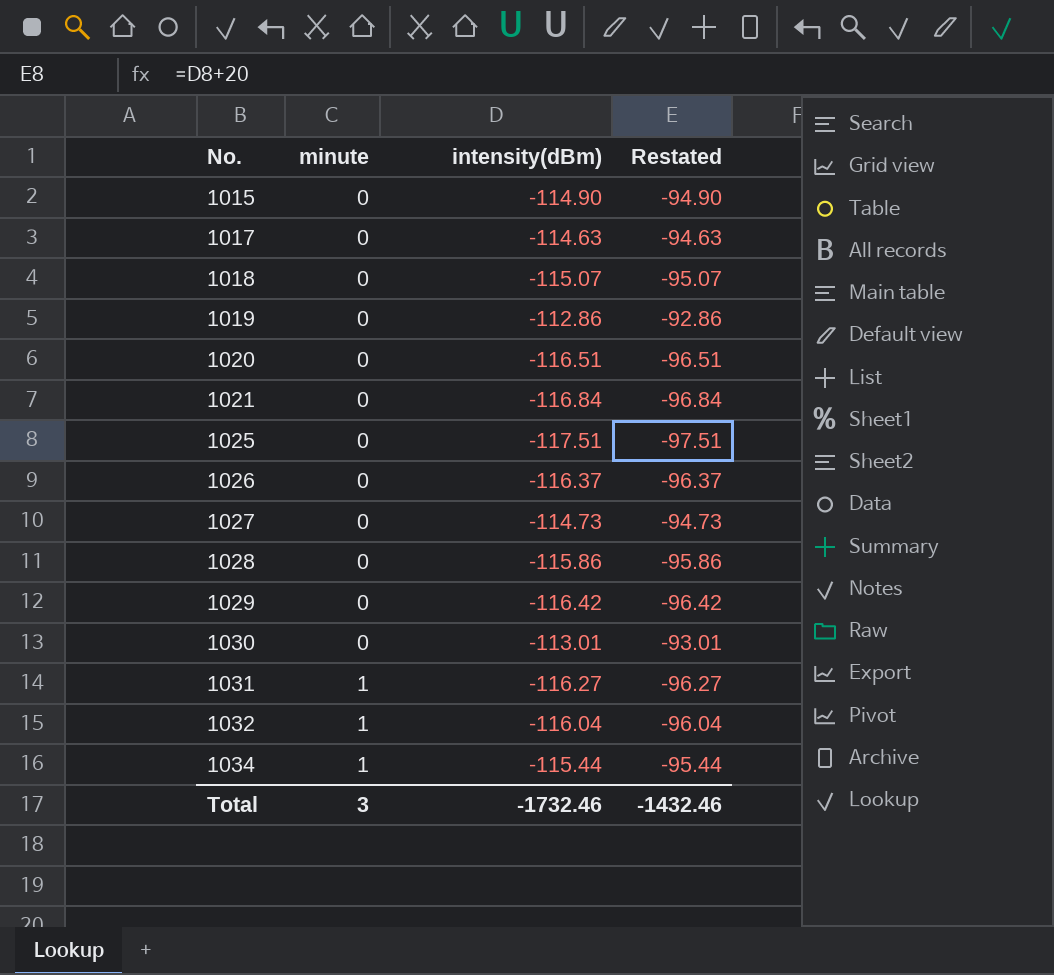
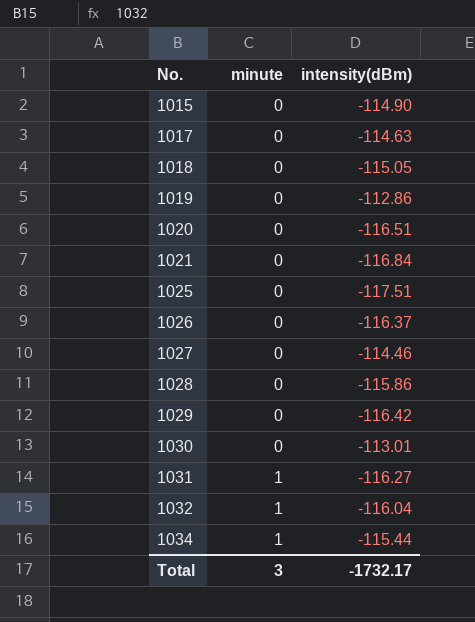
column Restated | formula: [intensity(dBm)] + 20 -> none
1018 | intensity(dBm): -115.07 -> -115.05
1027 | intensity(dBm): -114.73 -> -114.46
Total | intensity(dBm): -1732.46 -> -1732.17

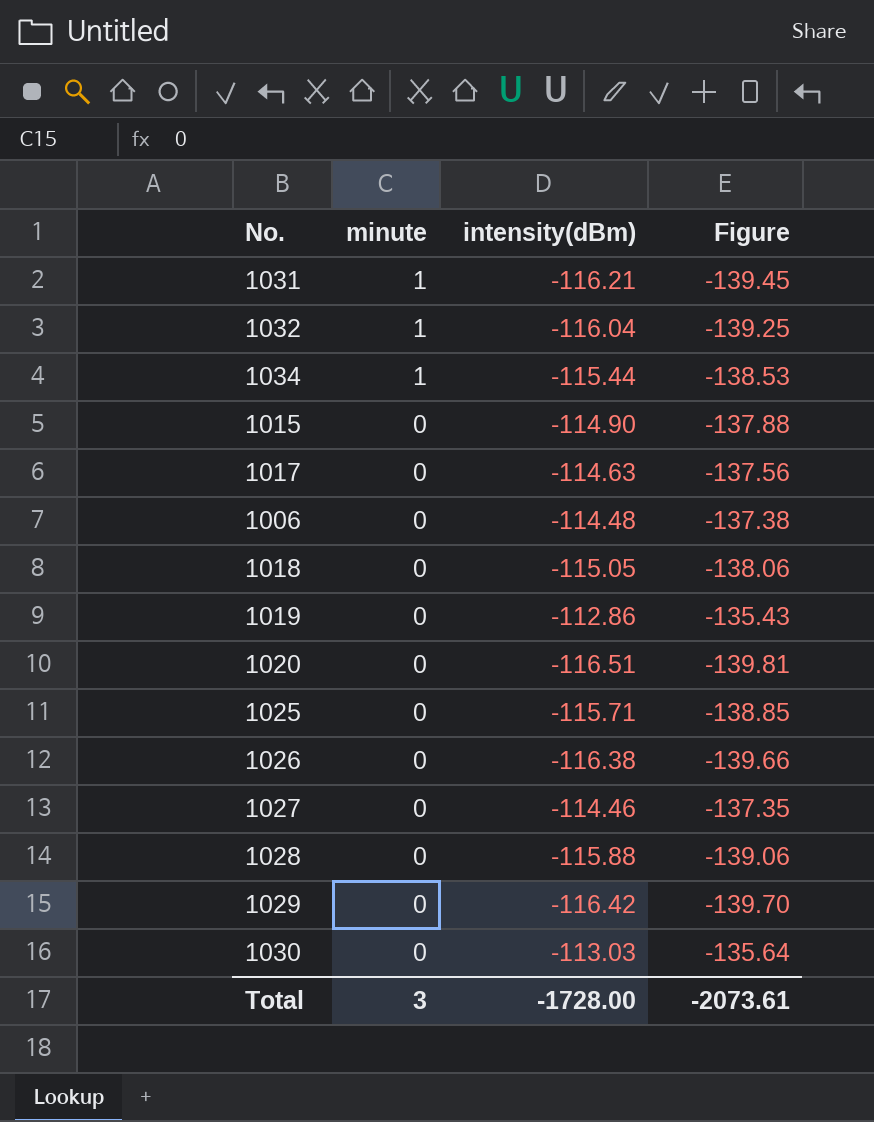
row order: No. ascending -> minute descending
column Figure | formula: none -> [intensity(dBm)] * 1.2
row 1021: 0 | -116.84 -> none
1031 | intensity(dBm): -116.27 -> -116.21
row 1006: none -> 0 | -114.48 | -137.38
1025 | intensity(dBm): -117.51 -> -115.71
1026 | intensity(dBm): -116.37 -> -116.38
1028 | intensity(dBm): -115.86 -> -115.88
1030 | intensity(dBm): -113.01 -> -113.03
Total | intensity(dBm): -1732.17 -> -1728.00

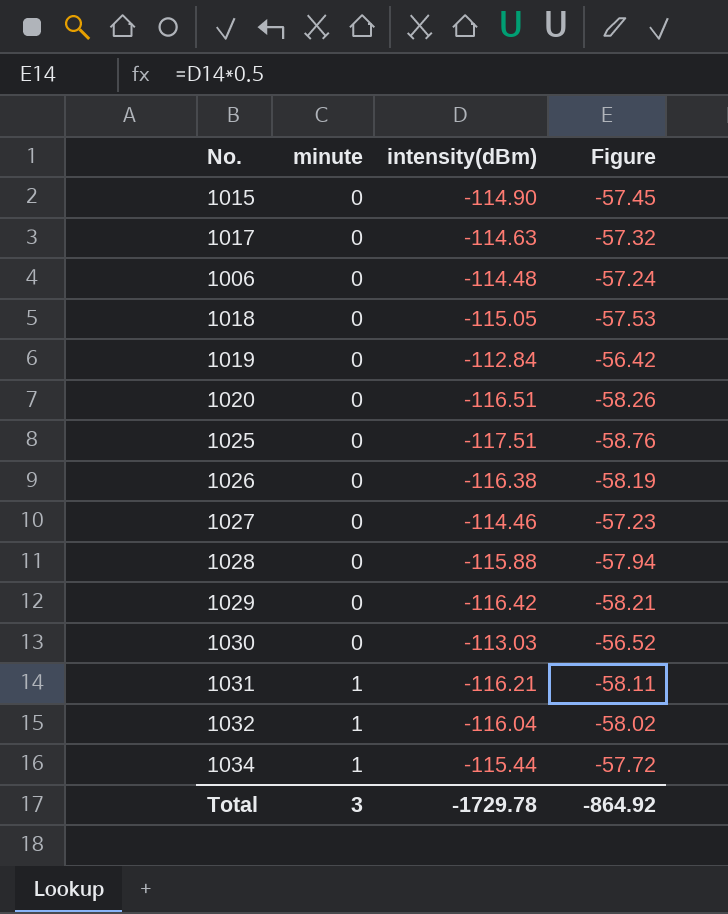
row order: minute descending -> minute ascending
column Figure | formula: [intensity(dBm)] * 1.2 -> [intensity(dBm)] * 0.5
1019 | intensity(dBm): -112.86 -> -112.84
1025 | intensity(dBm): -115.71 -> -117.51
Total | intensity(dBm): -1728.00 -> -1729.78
Total | Figure: -2073.61 -> -864.92

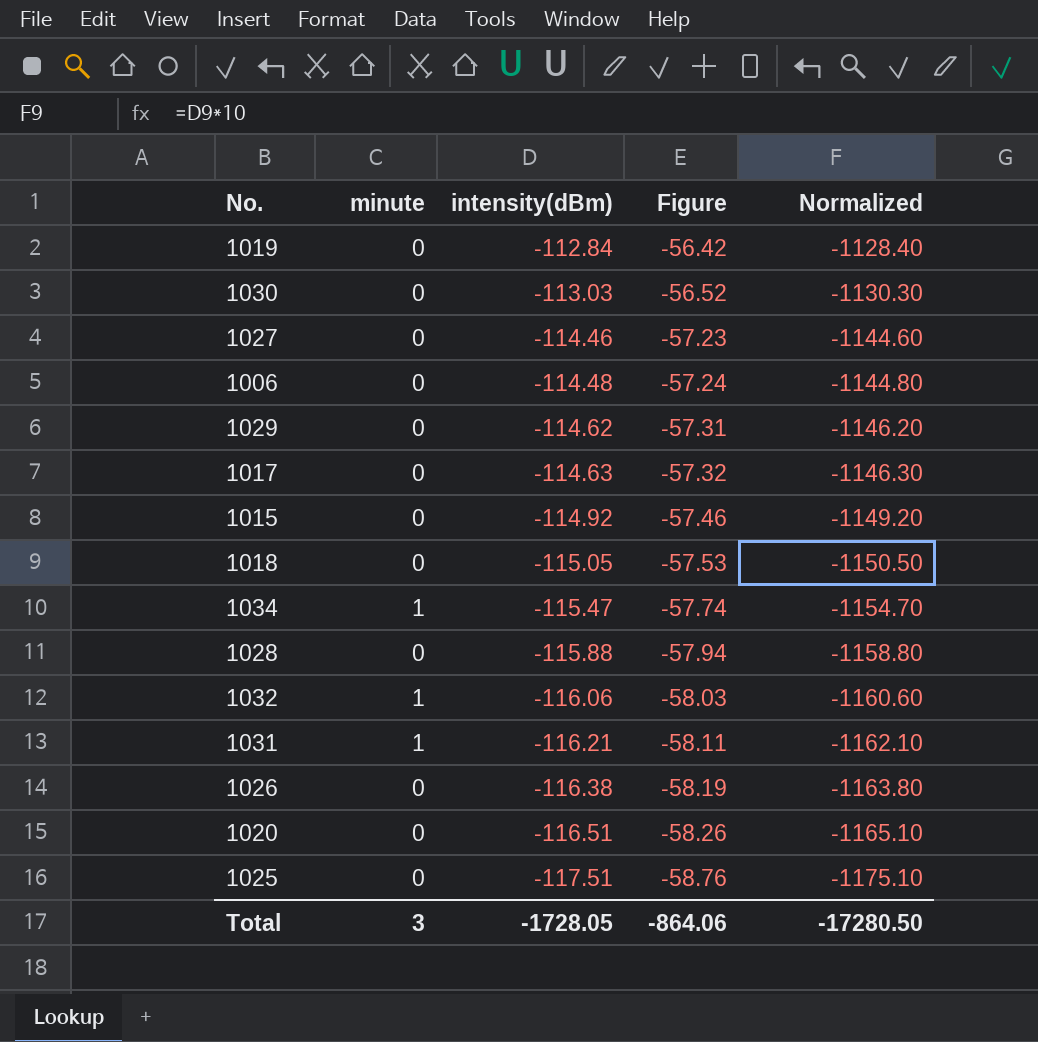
row order: minute ascending -> intensity(dBm) descending
column Normalized | formula: none -> [intensity(dBm)] * 10
1029 | intensity(dBm): -116.42 -> -114.62
1029 | Figure: -58.21 -> -57.31
1015 | intensity(dBm): -114.90 -> -114.92
1015 | Figure: -57.45 -> -57.46
1034 | intensity(dBm): -115.44 -> -115.47
1034 | Figure: -57.72 -> -57.74
1032 | intensity(dBm): -116.04 -> -116.06
1032 | Figure: -58.02 -> -58.03
Total | intensity(dBm): -1729.78 -> -1728.05
Total | Figure: -864.92 -> -864.06

